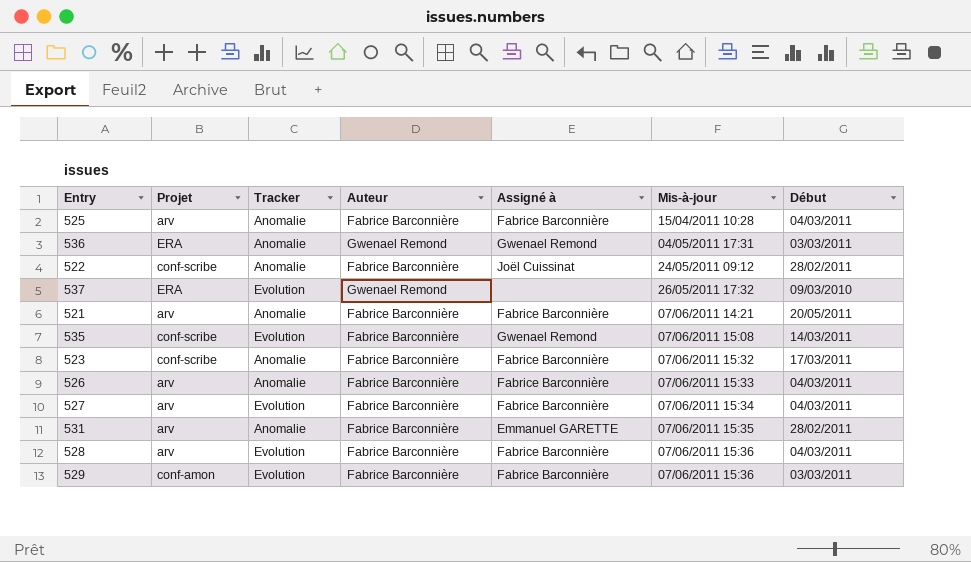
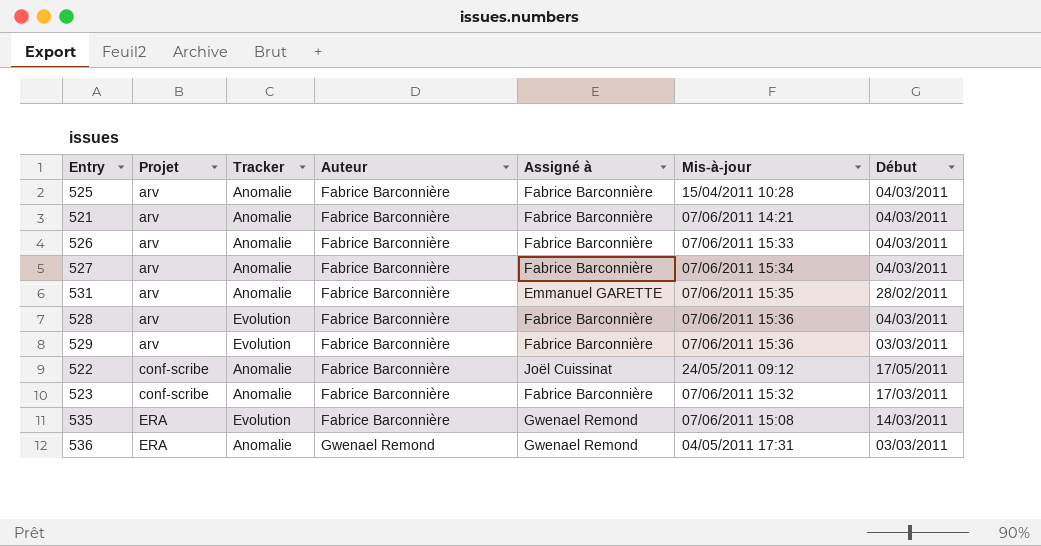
row order: Mis-à-jour ascending -> Projet ascending
row 537: ERA | Evolution | Gwenael Remond | none | 26/05/2011 17:32 | 09/03/2010 -> none
521 | Début: 20/05/2011 -> 04/03/2011
527 | Tracker: Evolution -> Anomalie
529 | Projet: conf-amon -> arv
522 | Début: 28/02/2011 -> 17/05/2011
535 | Projet: conf-scribe -> ERA

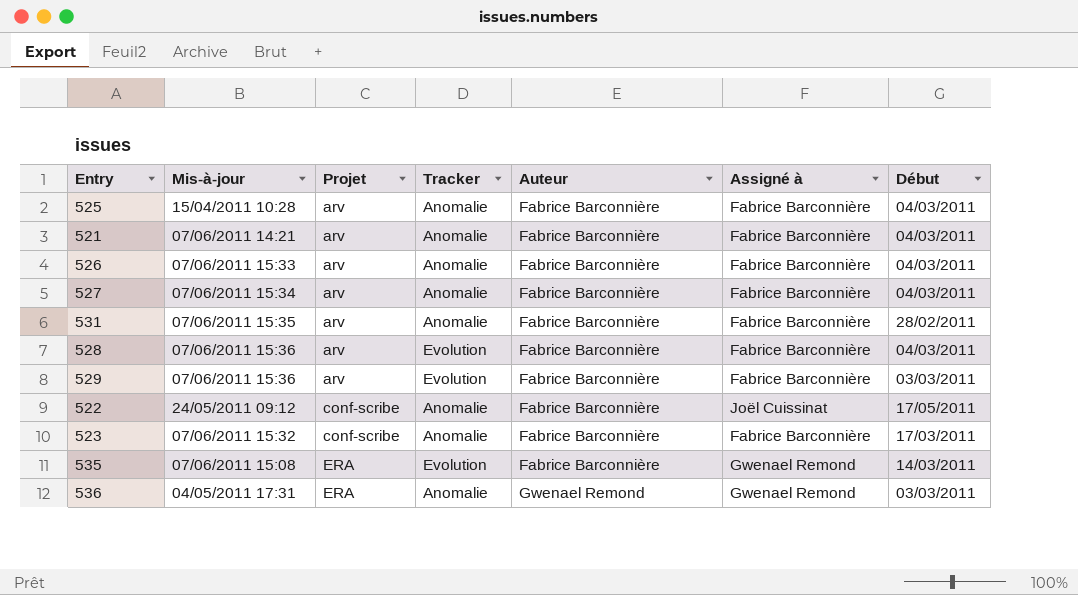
column Mis-à-jour | position: 6 -> 2
531 | Assigné à: Emmanuel GARETTE -> Fabrice Barconnière

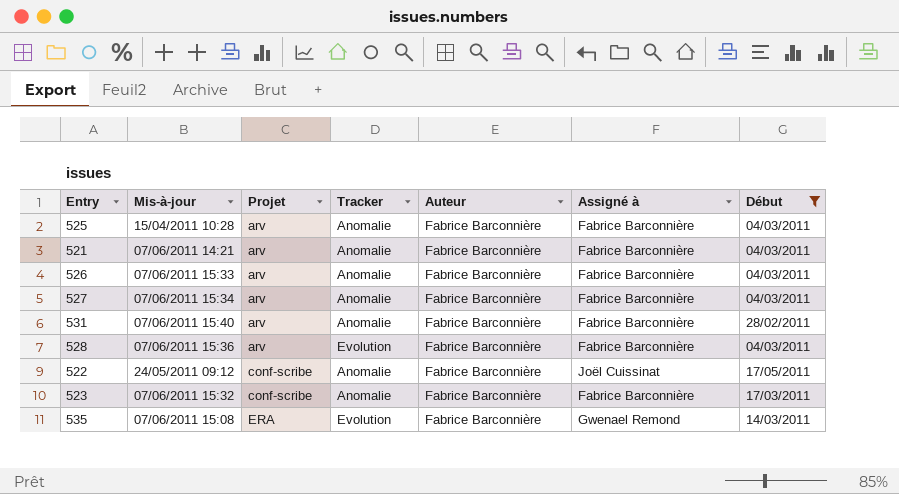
filter: none -> Début != 03/03/2011
531 | Mis-à-jour: 07/06/2011 15:35 -> 07/06/2011 15:40

